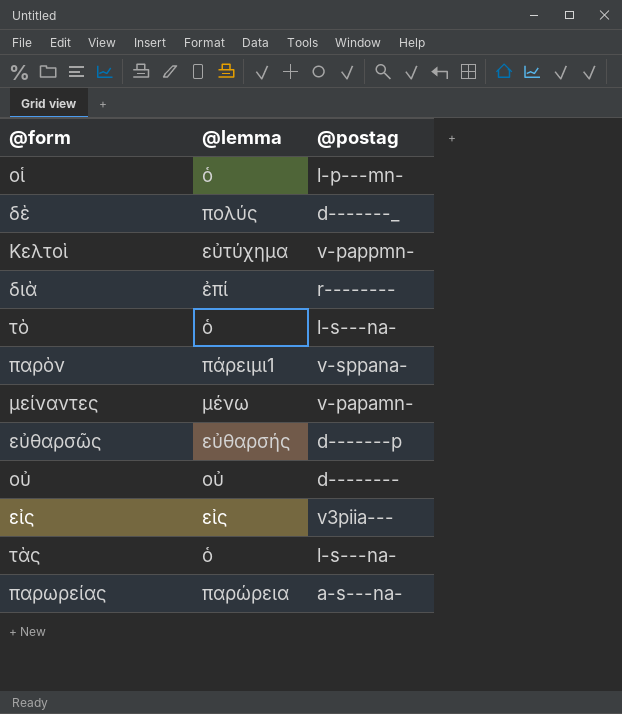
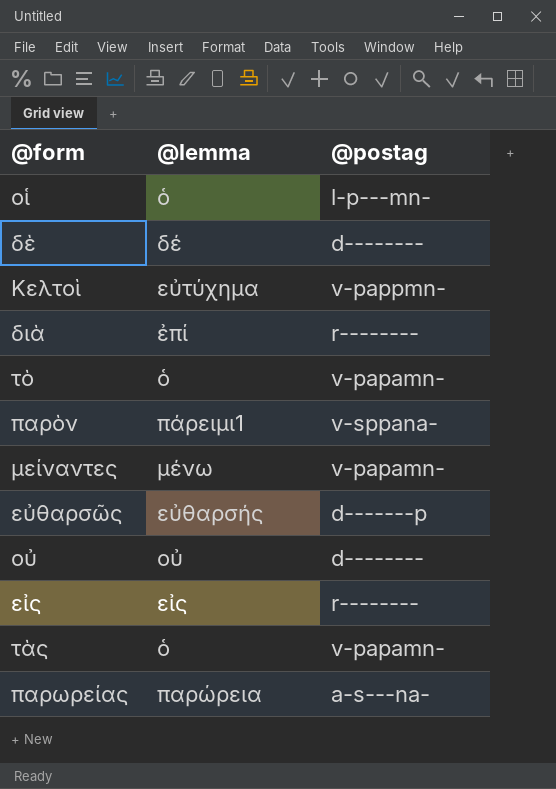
δὲ | @lemma: πολύς -> δέ
δὲ | @postag: d-------_ -> d--------
τὸ | @postag: l-s---na- -> v-papamn-
εἰς | @postag: v3piia--- -> r--------
τὰς | @postag: l-s---na- -> v-papamn-

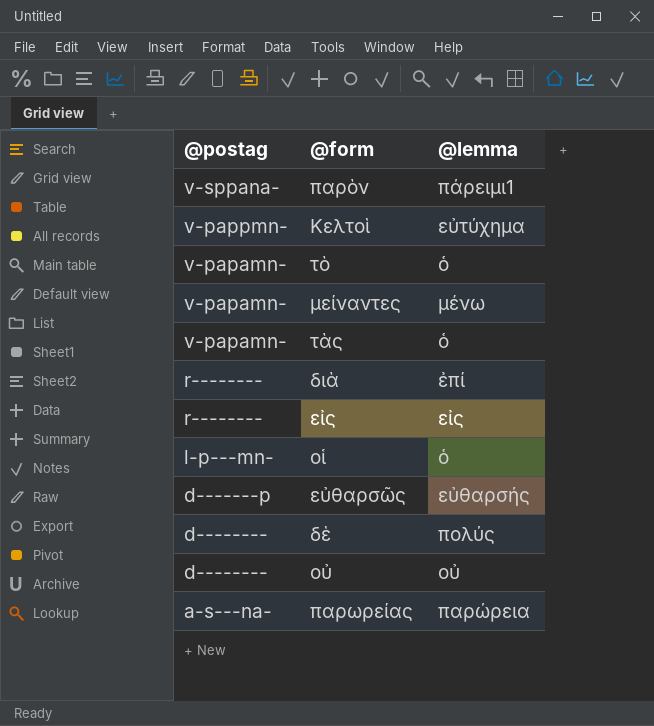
row order: none -> @postag descending
column @postag | position: 3 -> 1
δὲ | @lemma: δέ -> πολύς

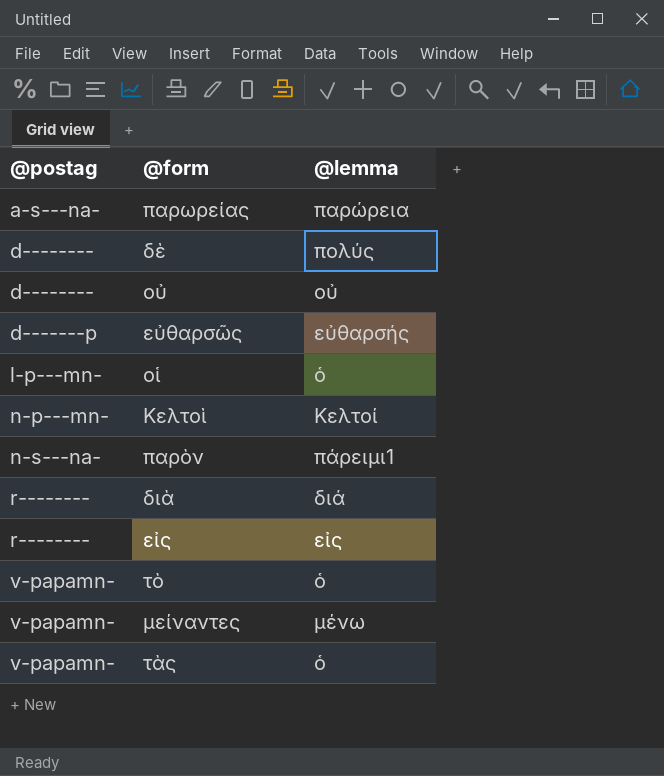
row order: @postag descending -> @postag ascending
Κελτοὶ | @postag: v-pappmn- -> n-p---mn-
Κελτοὶ | @lemma: εὐτύχημα -> Κελτοί
παρὸν | @postag: v-sppana- -> n-s---na-
διὰ | @lemma: ἐπί -> διά

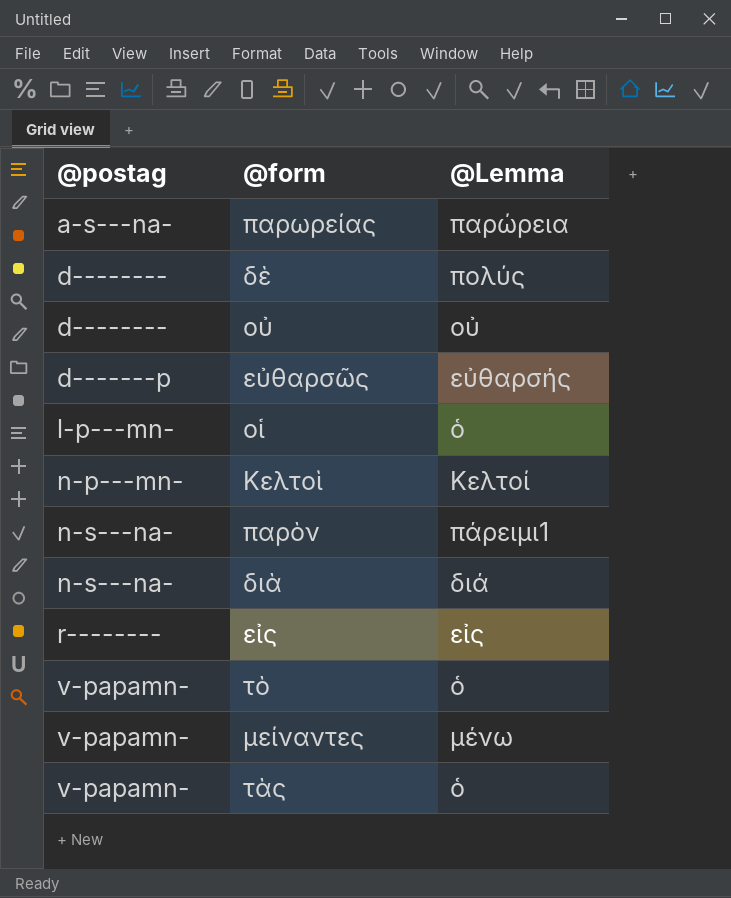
column name: @lemma -> @Lemma
διὰ | @postag: r-------- -> n-s---na-

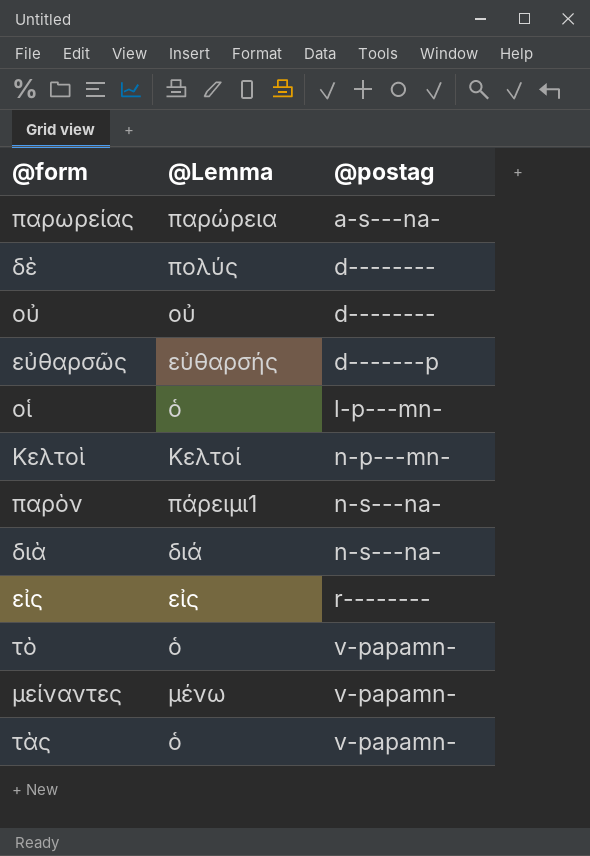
column @postag | position: 1 -> 3

